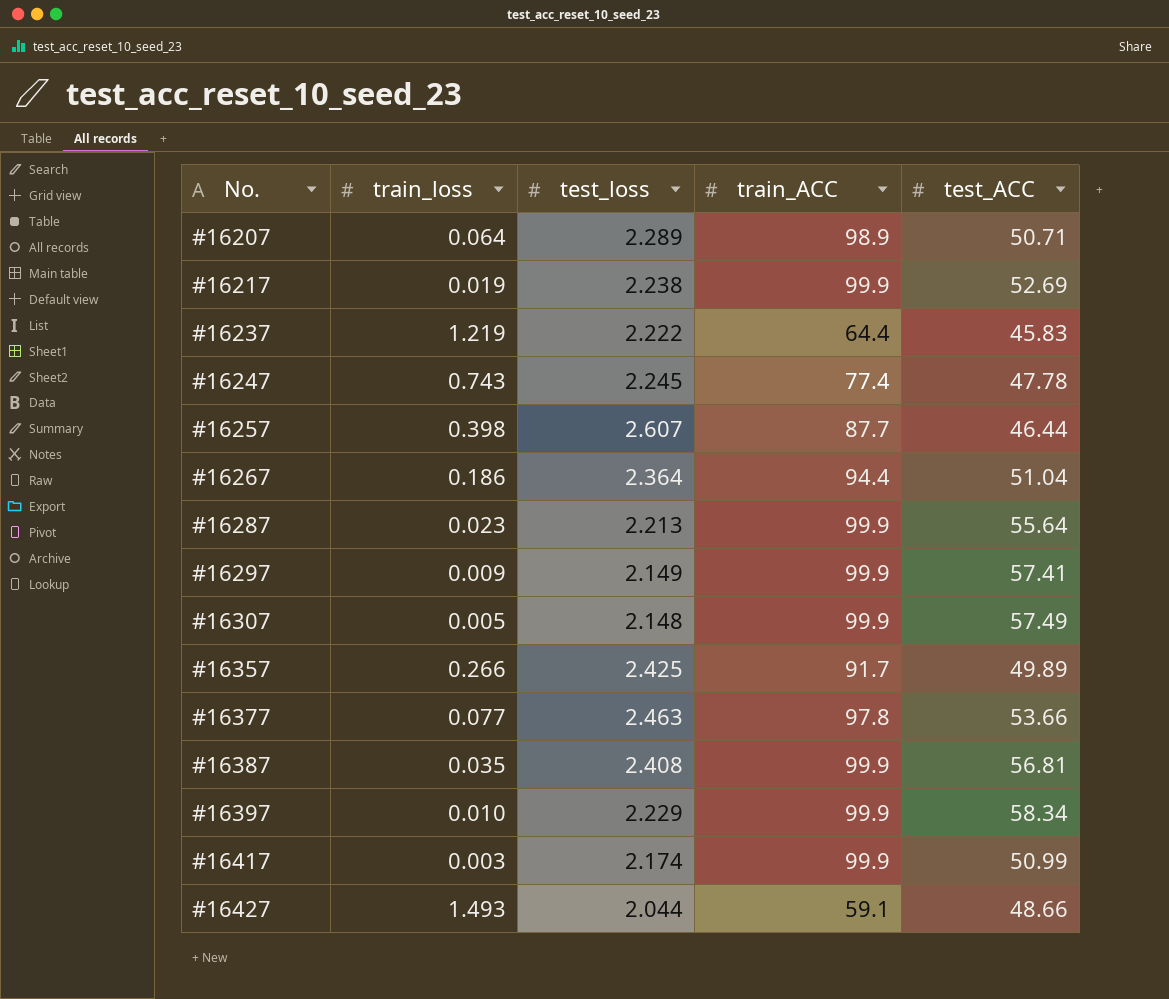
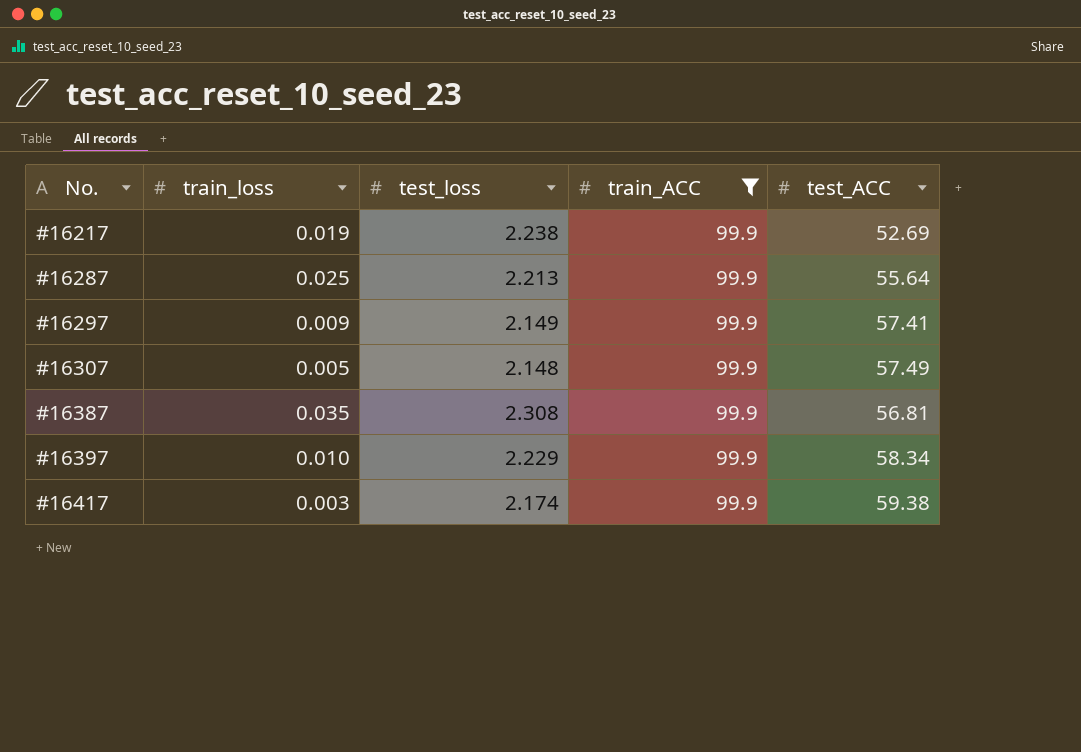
filter: none -> train_ACC = 99.9
#16287 | train_loss: 0.023 -> 0.025
#16387 | test_loss: 2.408 -> 2.308
#16417 | test_ACC: 50.99 -> 59.38

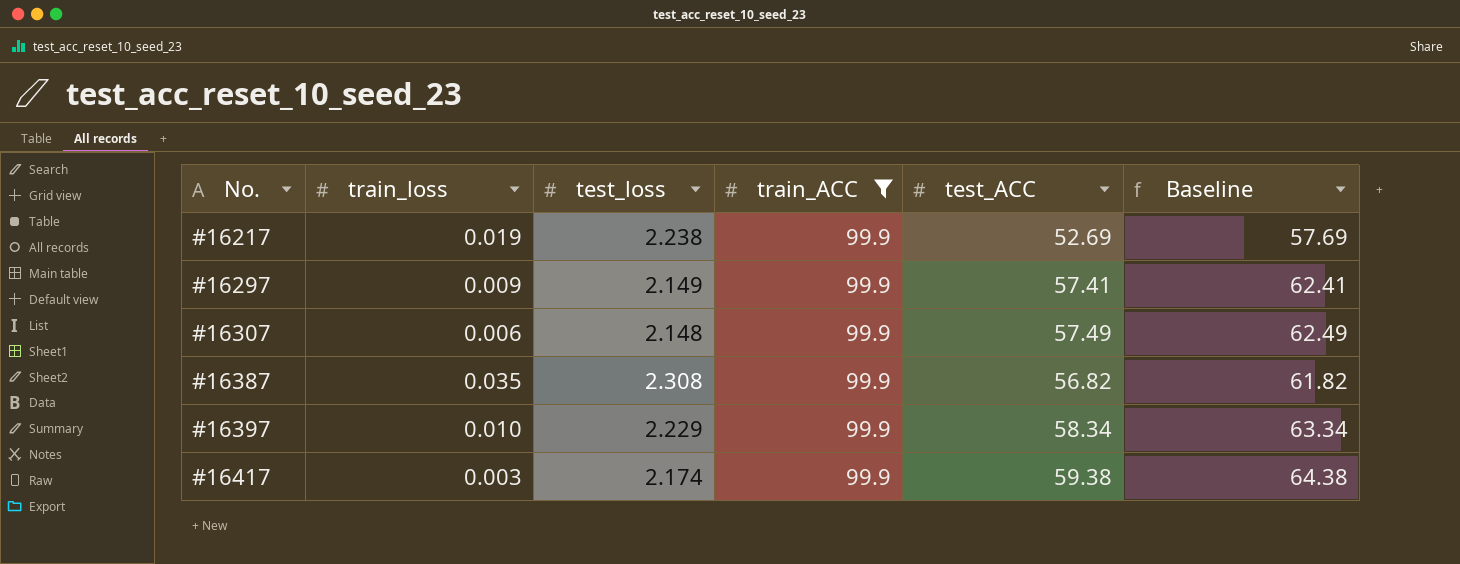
column Baseline | formula: none -> [test_ACC] + 5
row #16287: 0.025 | 2.213 | 99.9 | 55.64 -> none
#16307 | train_loss: 0.005 -> 0.006
#16387 | test_ACC: 56.81 -> 56.82

